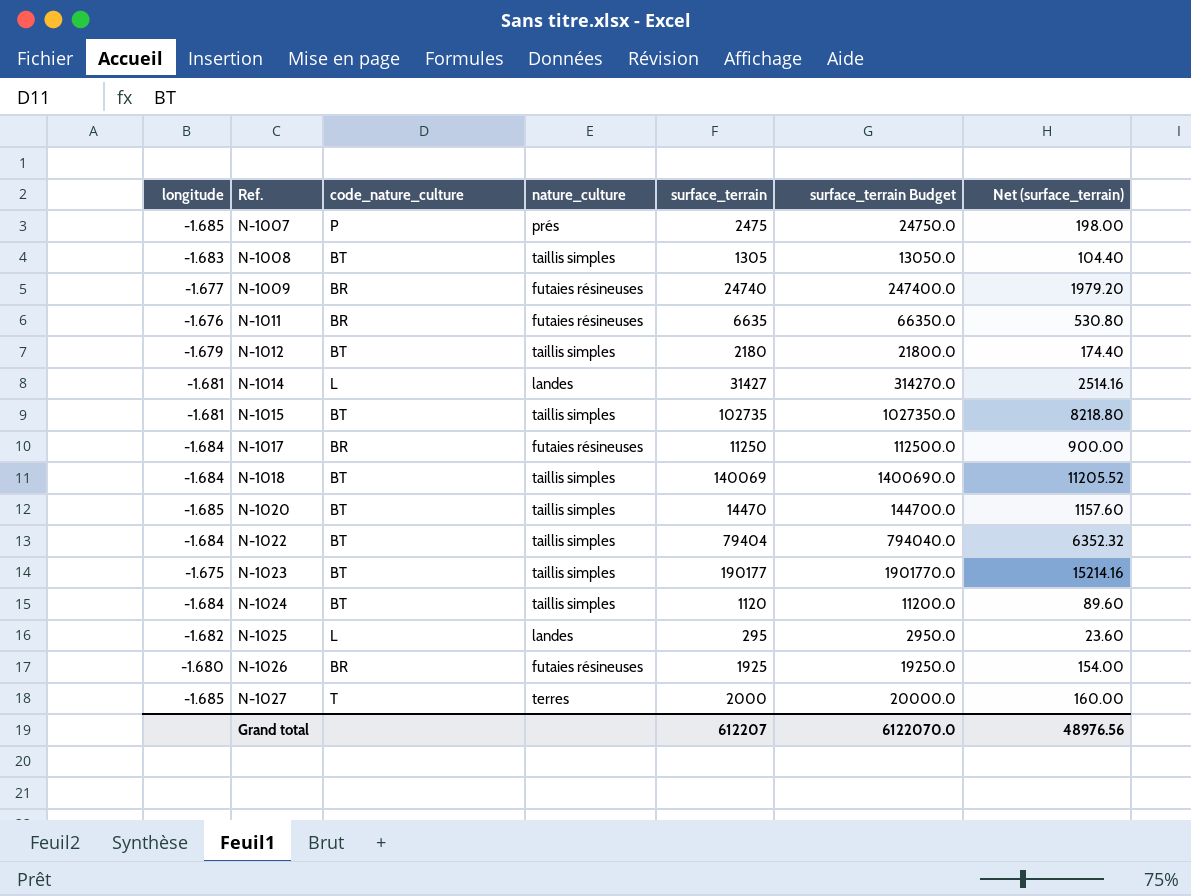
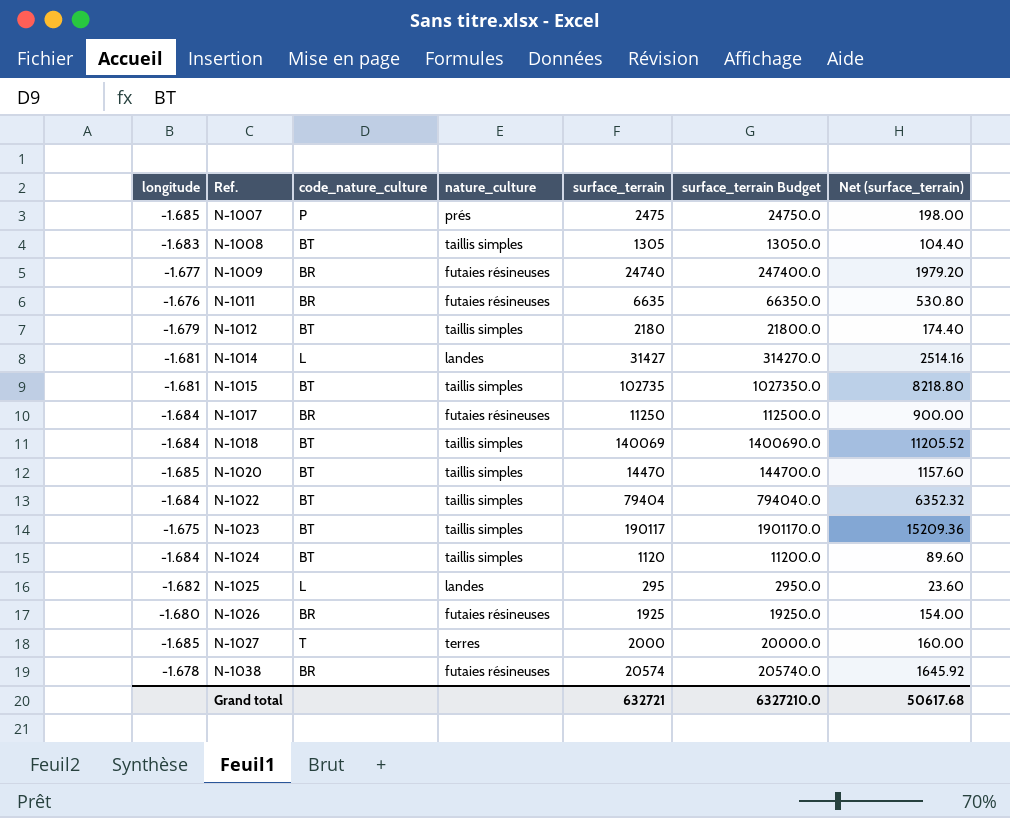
N-1023 | surface_terrain: 190177 -> 190117
N-1023 | surface_terrain Budget: 1901770.0 -> 1901170.0
N-1023 | Net (surface_terrain): 15214.16 -> 15209.36
row N-1038: none -> -1.678 | BR | futaies résineuses | 20574 | 205740.0 | 1645.92
Grand total | surface_terrain: 612207 -> 632721
Grand total | surface_terrain Budget: 6122070.0 -> 6327210.0
Grand total | Net (surface_terrain): 48976.56 -> 50617.68

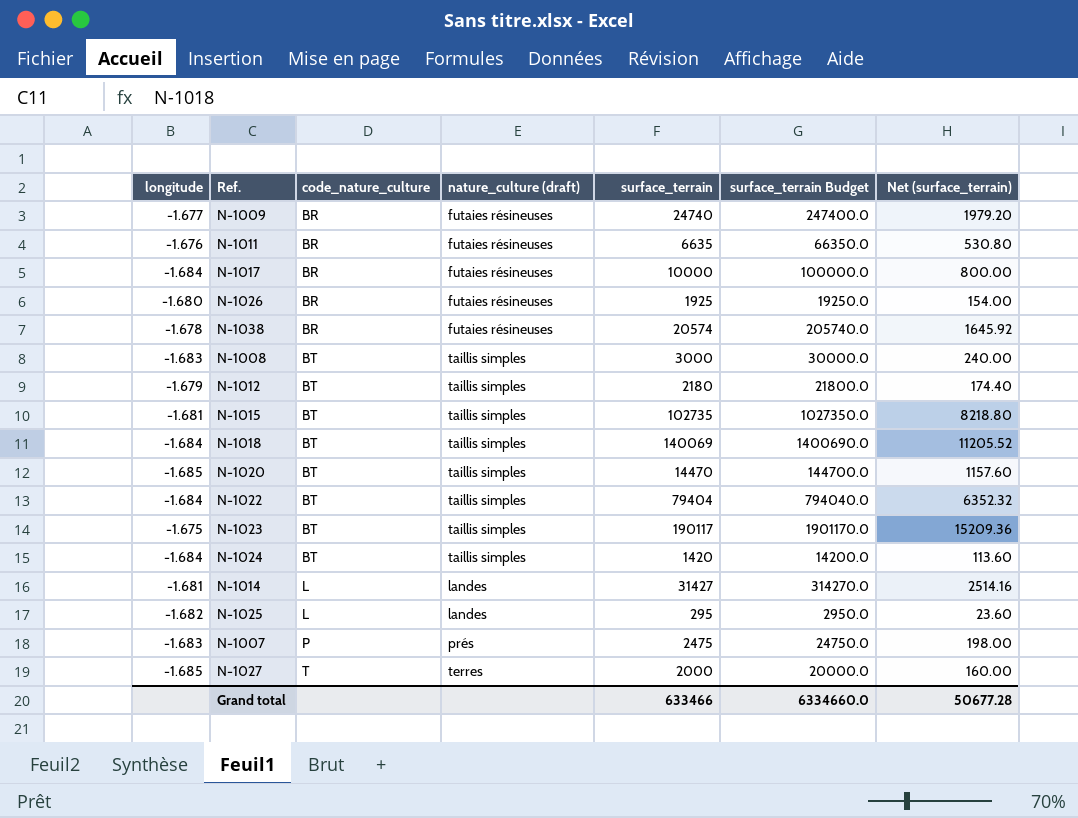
row order: Ref. ascending -> code_nature_culture ascending
column name: nature_culture -> nature_culture (draft)
N-1017 | surface_terrain: 11250 -> 10000
N-1017 | surface_terrain Budget: 112500.0 -> 100000.0
N-1017 | Net (surface_terrain): 900.00 -> 800.00
N-1008 | surface_terrain: 1305 -> 3000
N-1008 | surface_terrain Budget: 13050.0 -> 30000.0
N-1008 | Net (surface_terrain): 104.40 -> 240.00
N-1024 | surface_terrain: 1120 -> 1420
N-1024 | surface_terrain Budget: 11200.0 -> 14200.0
N-1024 | Net (surface_terrain): 89.60 -> 113.60
N-1007 | longitude: -1.685 -> -1.683
Grand total | surface_terrain: 632721 -> 633466
Grand total | surface_terrain Budget: 6327210.0 -> 6334660.0
Grand total | Net (surface_terrain): 50617.68 -> 50677.28

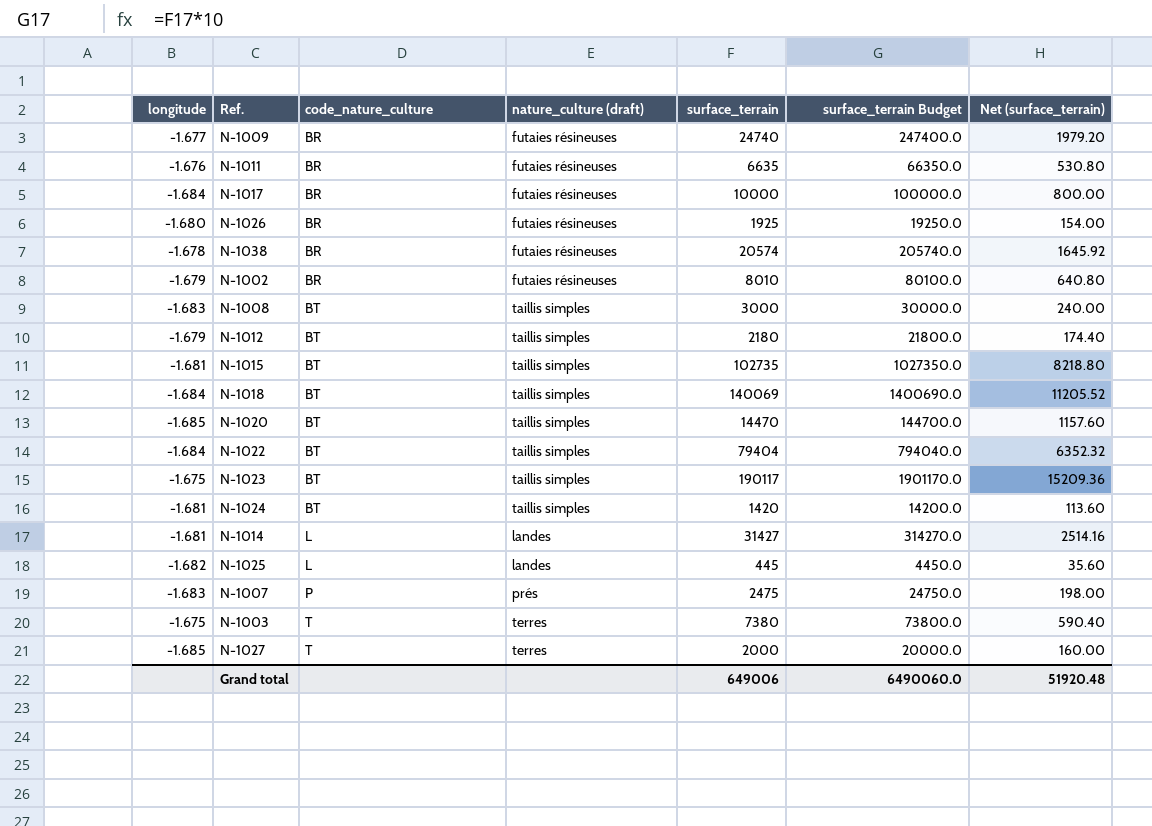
row N-1002: none -> -1.679 | BR | futaies résineuses | 8010 | 80100.0 | 640.80
N-1024 | longitude: -1.684 -> -1.681
N-1025 | surface_terrain: 295 -> 445
N-1025 | surface_terrain Budget: 2950.0 -> 4450.0
N-1025 | Net (surface_terrain): 23.60 -> 35.60
row N-1003: none -> -1.675 | T | terres | 7380 | 73800.0 | 590.40
Grand total | surface_terrain: 633466 -> 649006
Grand total | surface_terrain Budget: 6334660.0 -> 6490060.0
Grand total | Net (surface_terrain): 50677.28 -> 51920.48

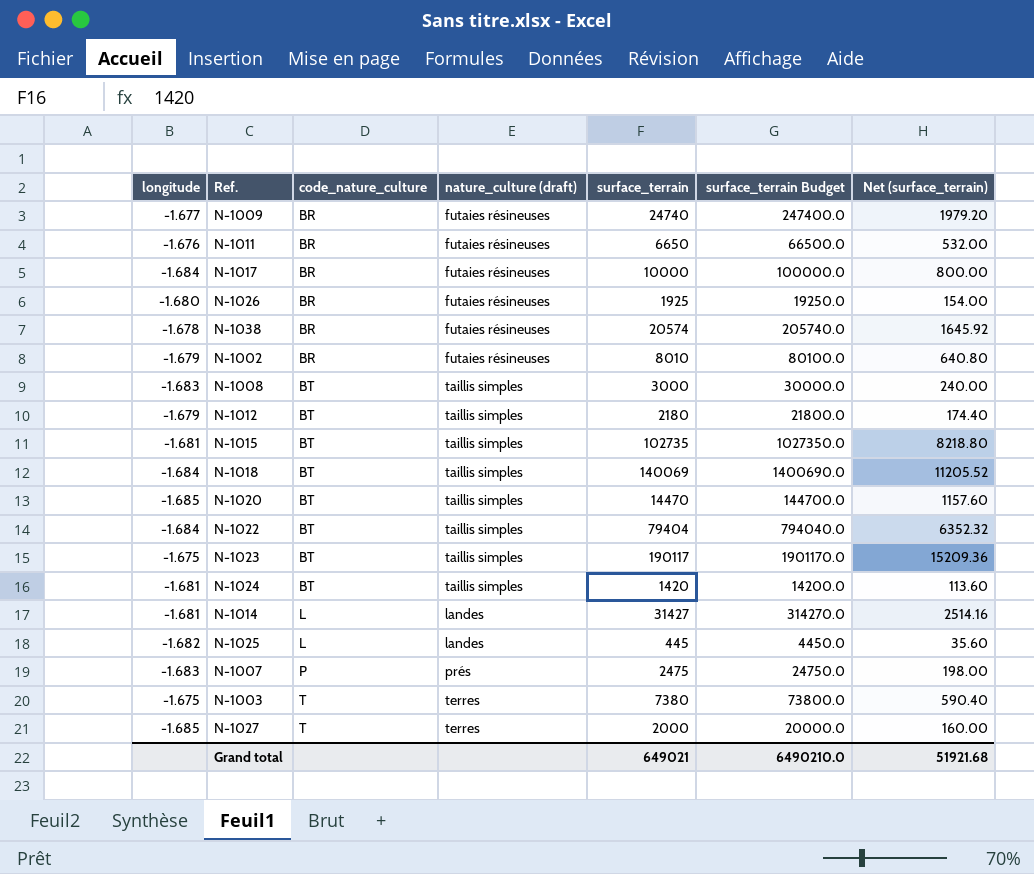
N-1011 | surface_terrain: 6635 -> 6650
N-1011 | surface_terrain Budget: 66350.0 -> 66500.0
N-1011 | Net (surface_terrain): 530.80 -> 532.00
Grand total | surface_terrain: 649006 -> 649021
Grand total | surface_terrain Budget: 6490060.0 -> 6490210.0
Grand total | Net (surface_terrain): 51920.48 -> 51921.68

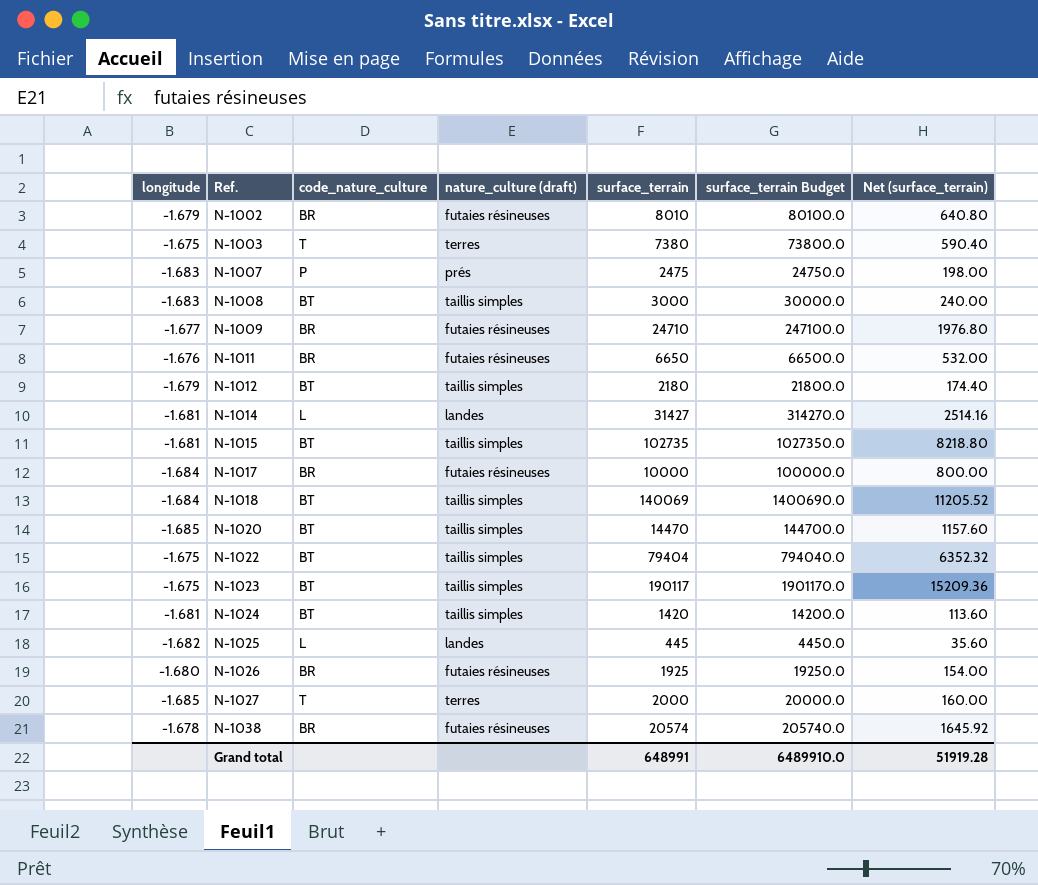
row order: code_nature_culture ascending -> Ref. ascending
N-1009 | surface_terrain: 24740 -> 24710
N-1009 | surface_terrain Budget: 247400.0 -> 247100.0
N-1009 | Net (surface_terrain): 1979.20 -> 1976.80
N-1022 | longitude: -1.684 -> -1.675
Grand total | surface_terrain: 649021 -> 648991
Grand total | surface_terrain Budget: 6490210.0 -> 6489910.0
Grand total | Net (surface_terrain): 51921.68 -> 51919.28

